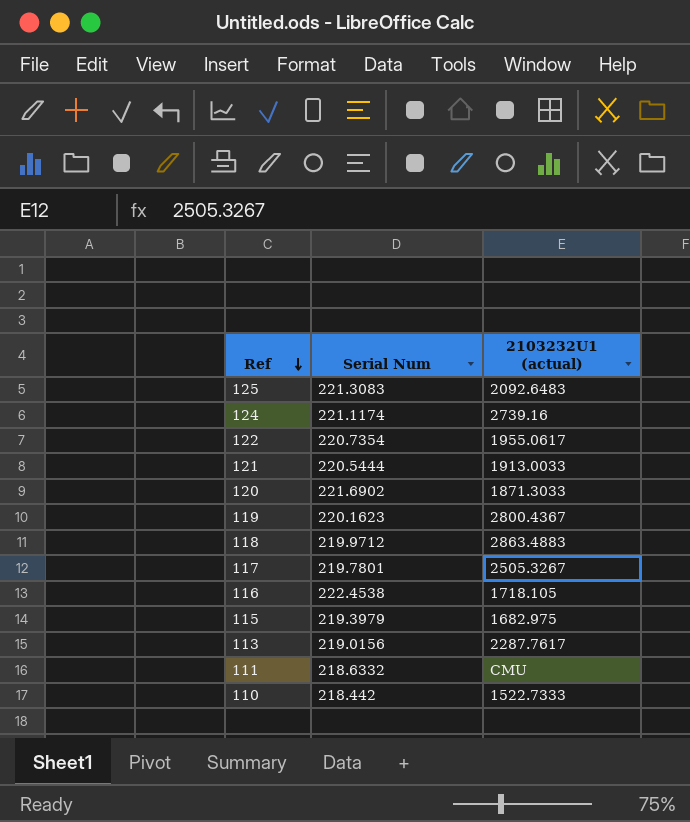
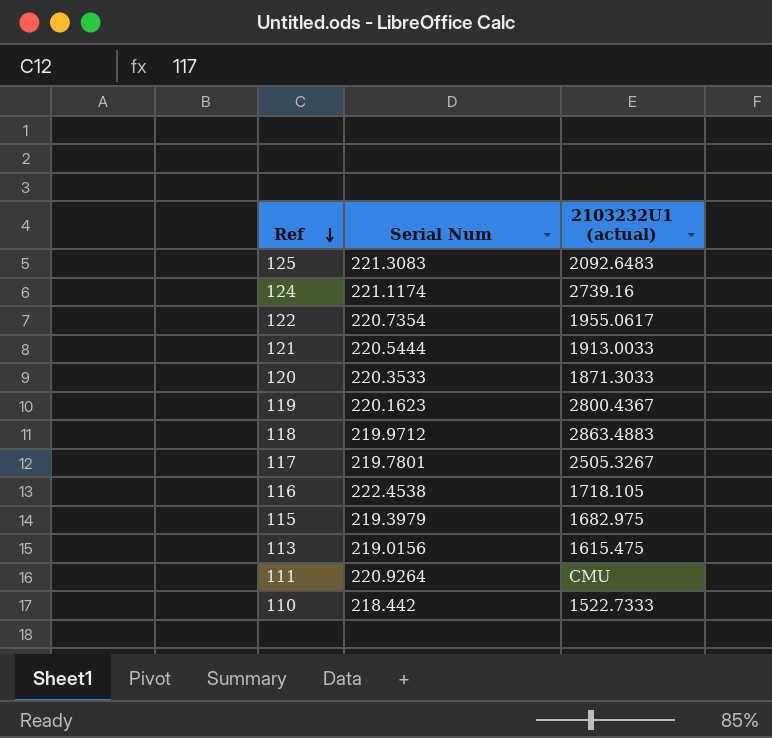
120 | Serial Num: 221.6902 -> 220.3533
113 | 2103232U1 (actual): 2287.7617 -> 1615.475
111 | Serial Num: 218.6332 -> 220.9264

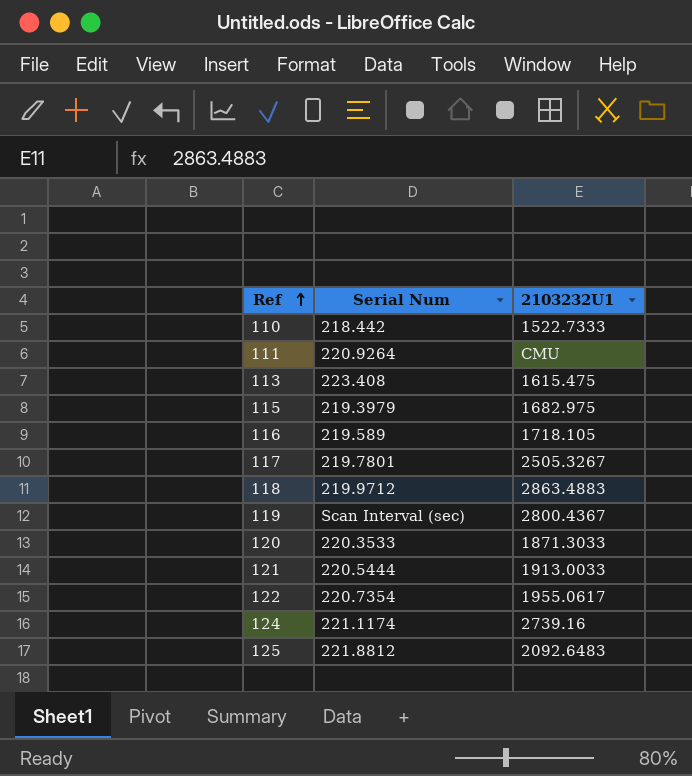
row order: Ref descending -> Ref ascending
column name: 2103232U1 (actual) -> 2103232U1
113 | Serial Num: 219.0156 -> 223.408
116 | Serial Num: 222.4538 -> 219.589
119 | Serial Num: 220.1623 -> Scan Interval (sec)
125 | Serial Num: 221.3083 -> 221.8812

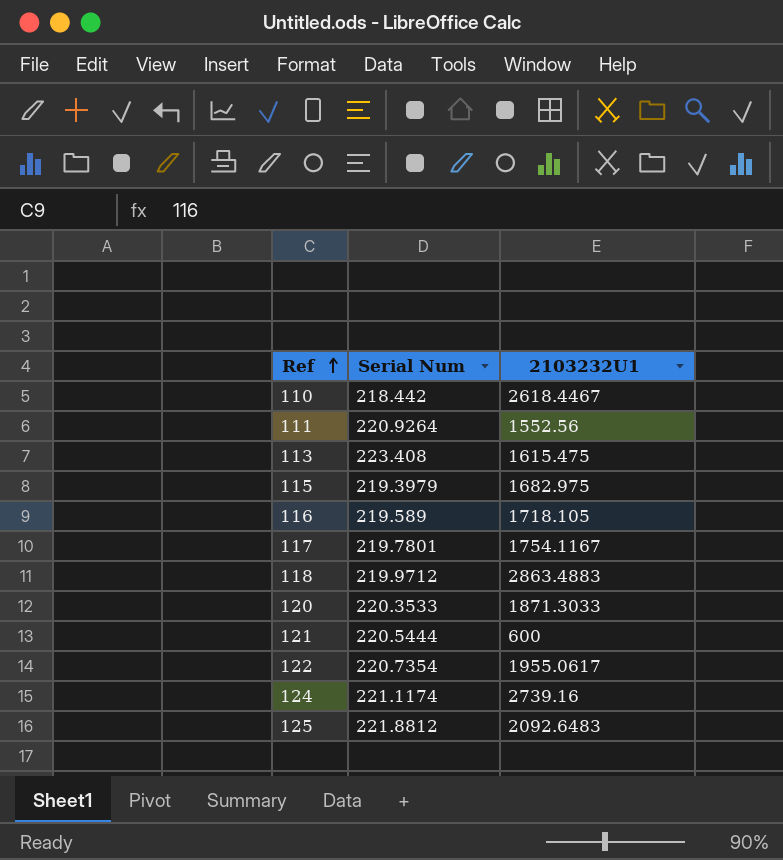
row 119: Scan Interval (sec) | 2800.4367 -> none
110 | 2103232U1: 1522.7333 -> 2618.4467
111 | 2103232U1: CMU -> 1552.56
117 | 2103232U1: 2505.3267 -> 1754.1167
121 | 2103232U1: 1913.0033 -> 600

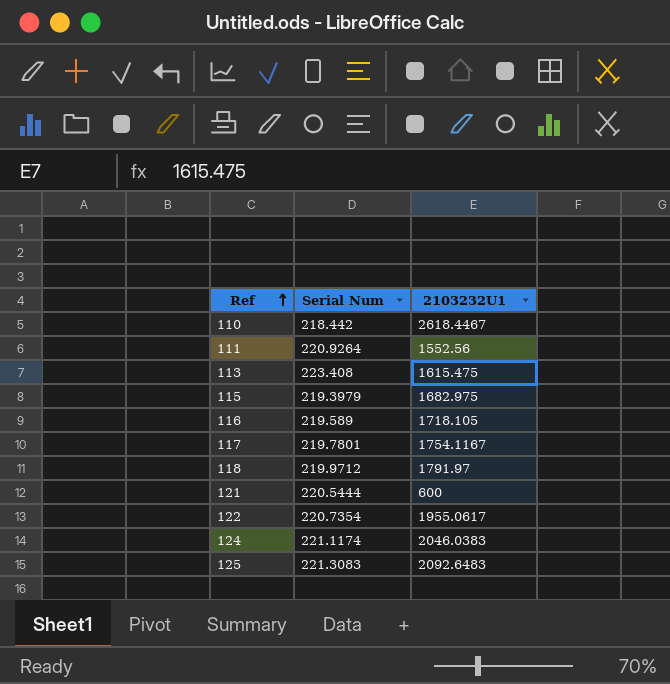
row 120: 220.3533 | 1871.3033 -> none
118 | 2103232U1: 2863.4883 -> 1791.97
124 | 2103232U1: 2739.16 -> 2046.0383
125 | Serial Num: 221.8812 -> 221.3083

